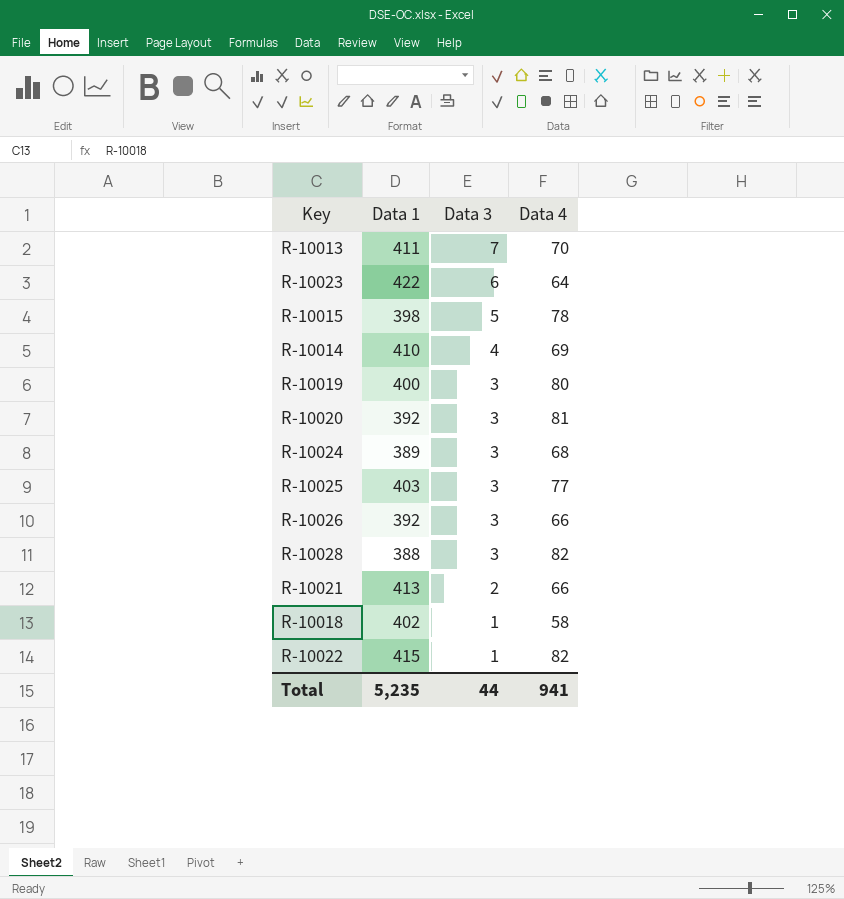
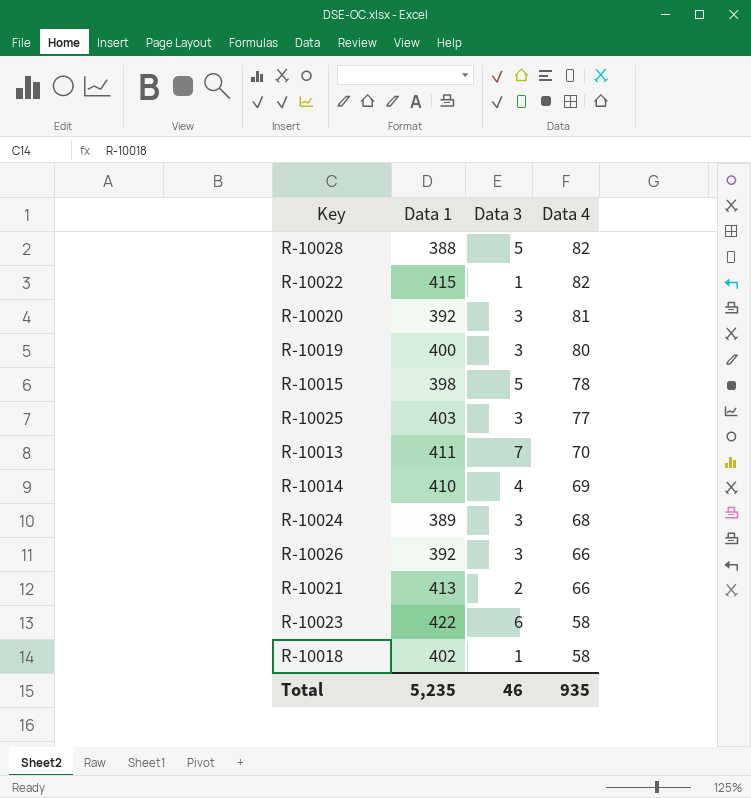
row order: Data 3 descending -> Data 4 descending
R-10028 | Data 3: 3 -> 5
R-10023 | Data 4: 64 -> 58
Total | Data 3: 44 -> 46
Total | Data 4: 941 -> 935

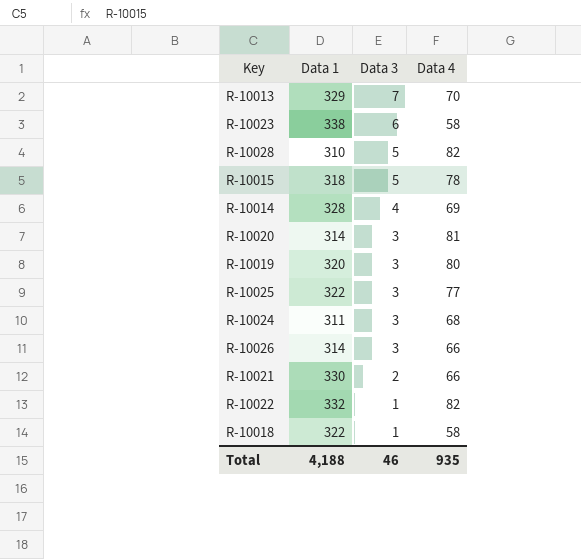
row order: Data 4 descending -> Data 3 descending
R-10013 | Data 1: 411 -> 329
R-10023 | Data 1: 422 -> 338
R-10028 | Data 1: 388 -> 310
R-10015 | Data 1: 398 -> 318
R-10014 | Data 1: 410 -> 328
R-10020 | Data 1: 392 -> 314
R-10019 | Data 1: 400 -> 320
R-10025 | Data 1: 403 -> 322
R-10024 | Data 1: 389 -> 311
R-10026 | Data 1: 392 -> 314
R-10021 | Data 1: 413 -> 330
R-10022 | Data 1: 415 -> 332
R-10018 | Data 1: 402 -> 322
Total | Data 1: 5,235 -> 4,188

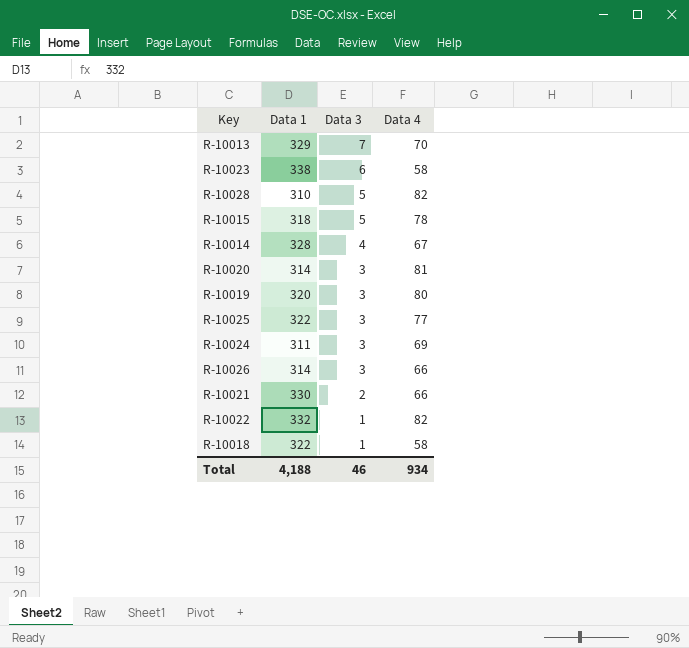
R-10014 | Data 4: 69 -> 67
R-10024 | Data 4: 68 -> 69
Total | Data 4: 935 -> 934

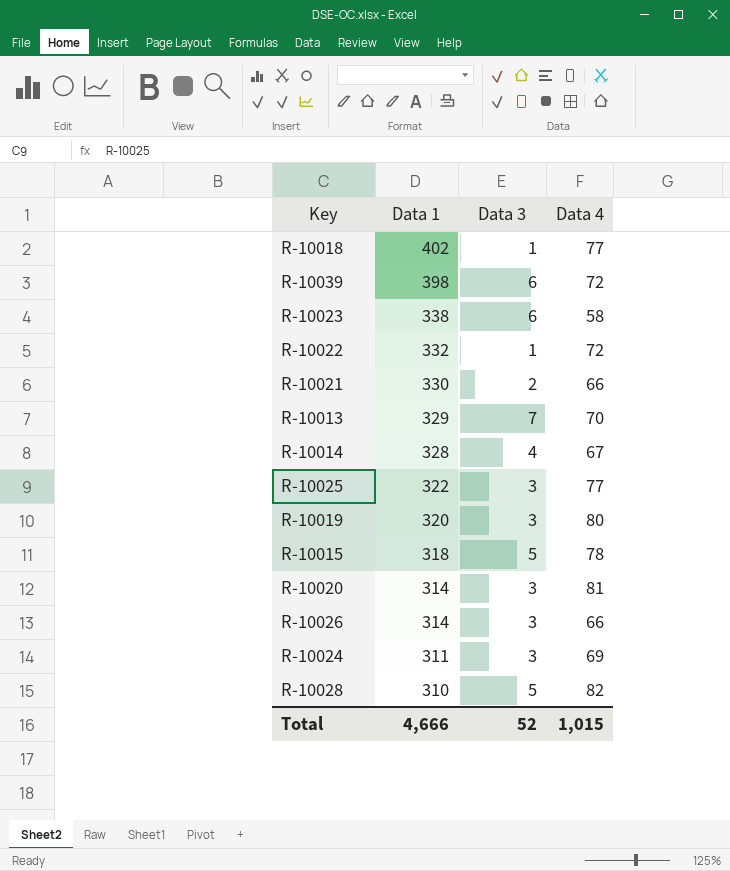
row order: Data 3 descending -> Data 1 descending
R-10018 | Data 1: 322 -> 402
R-10018 | Data 4: 58 -> 77
row R-10039: none -> 398 | 6 | 72
R-10022 | Data 4: 82 -> 72
Total | Data 1: 4,188 -> 4,666
Total | Data 3: 46 -> 52
Total | Data 4: 934 -> 1,015

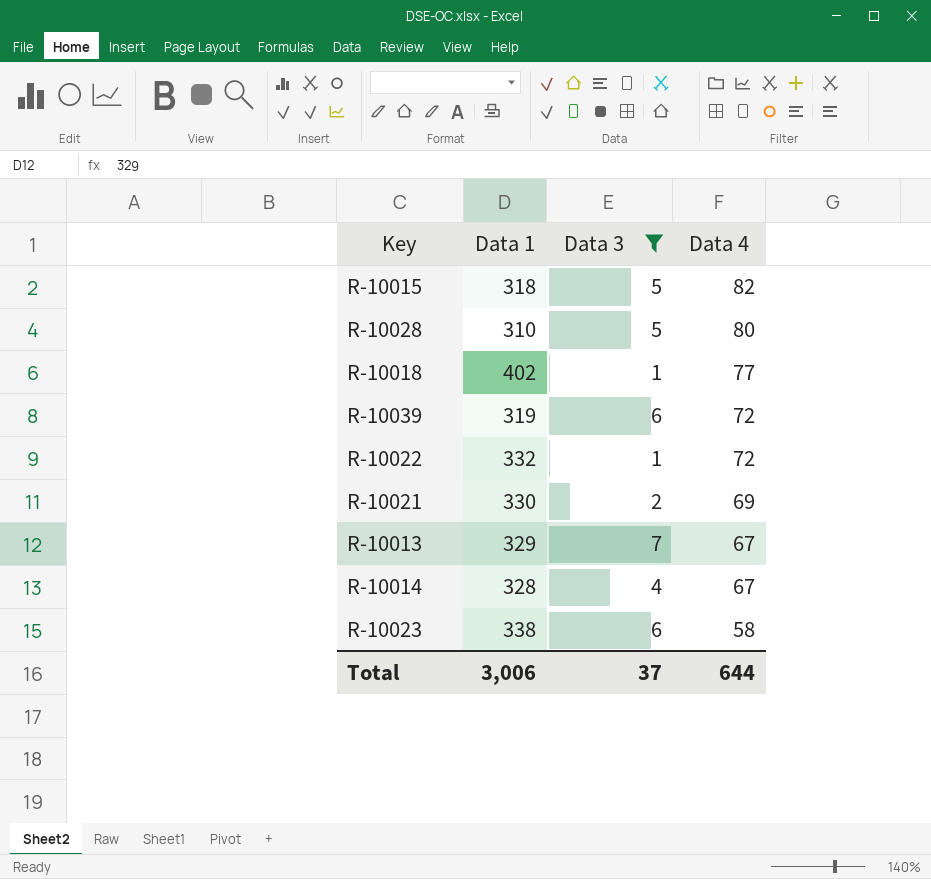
filter: none -> Data 3 != 3
row order: Data 1 descending -> Data 4 descending
R-10015 | Data 4: 78 -> 82
R-10028 | Data 4: 82 -> 80
R-10039 | Data 1: 398 -> 319
R-10021 | Data 4: 66 -> 69
R-10013 | Data 4: 70 -> 67
Total | Data 1: 4,666 -> 3,006
Total | Data 3: 52 -> 37
Total | Data 4: 1,015 -> 644

